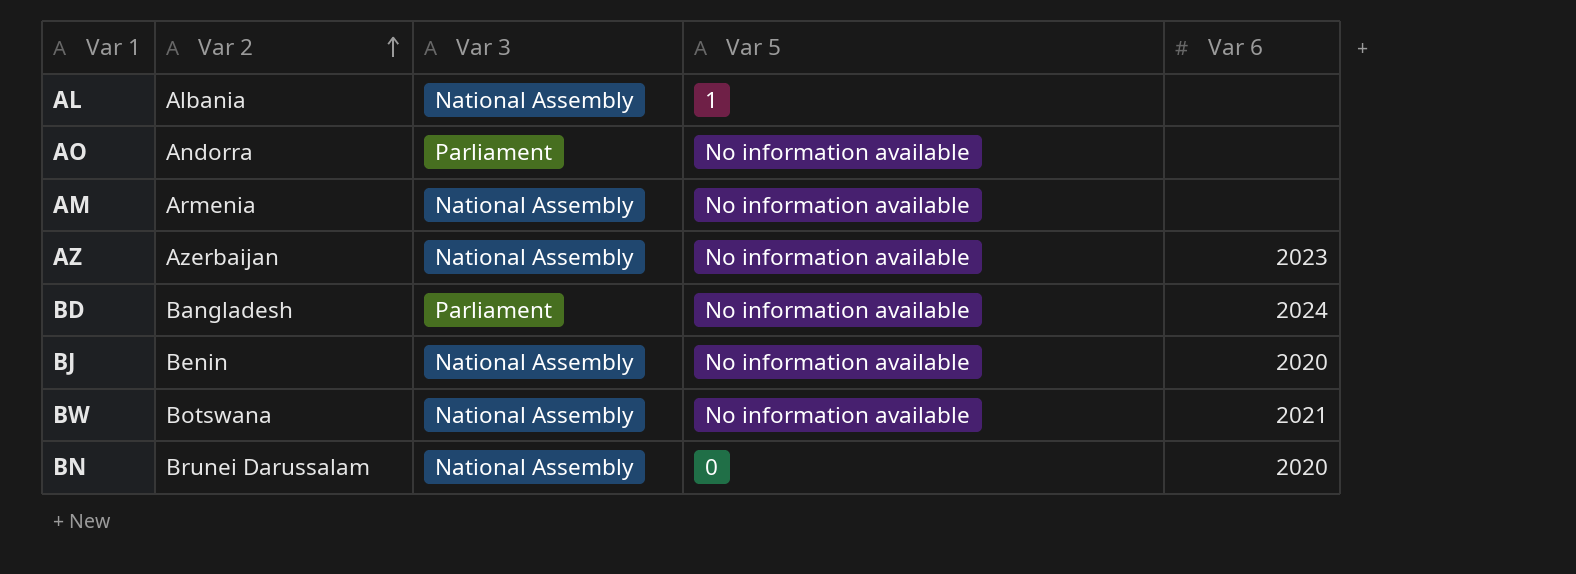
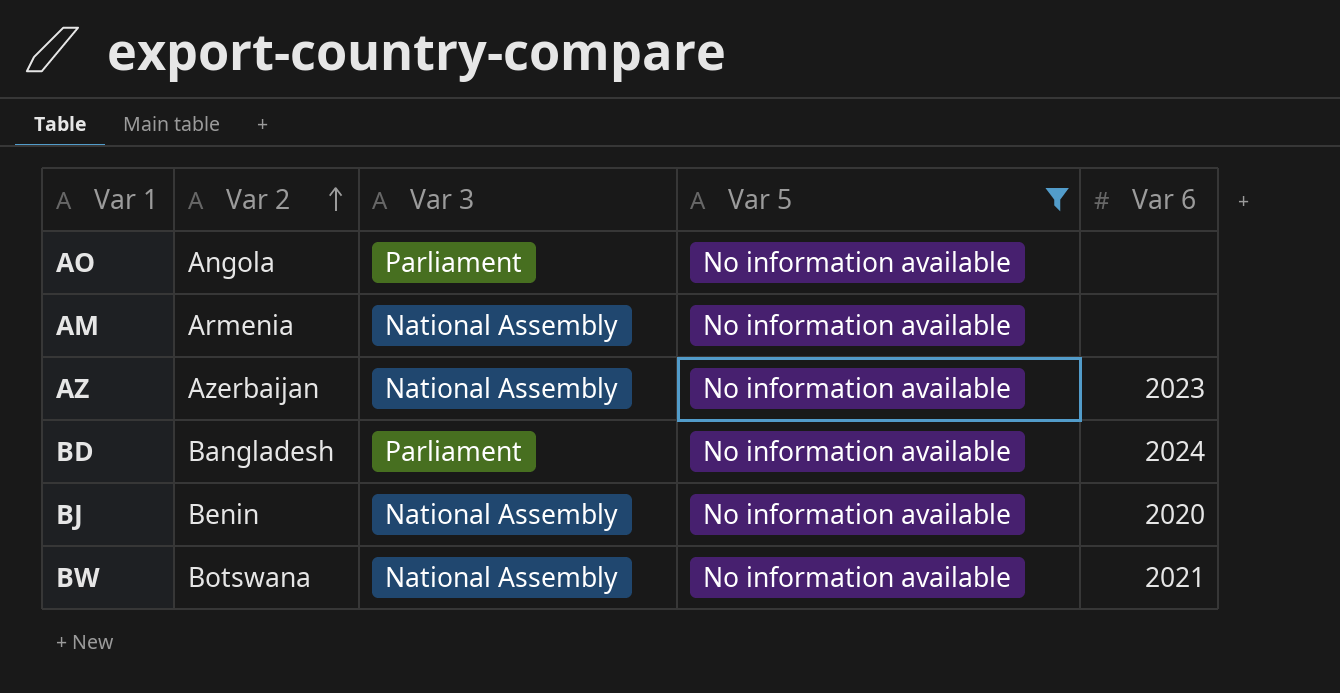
filter: none -> Var 5 = No information available
AO | Var 2: Andorra -> Angola

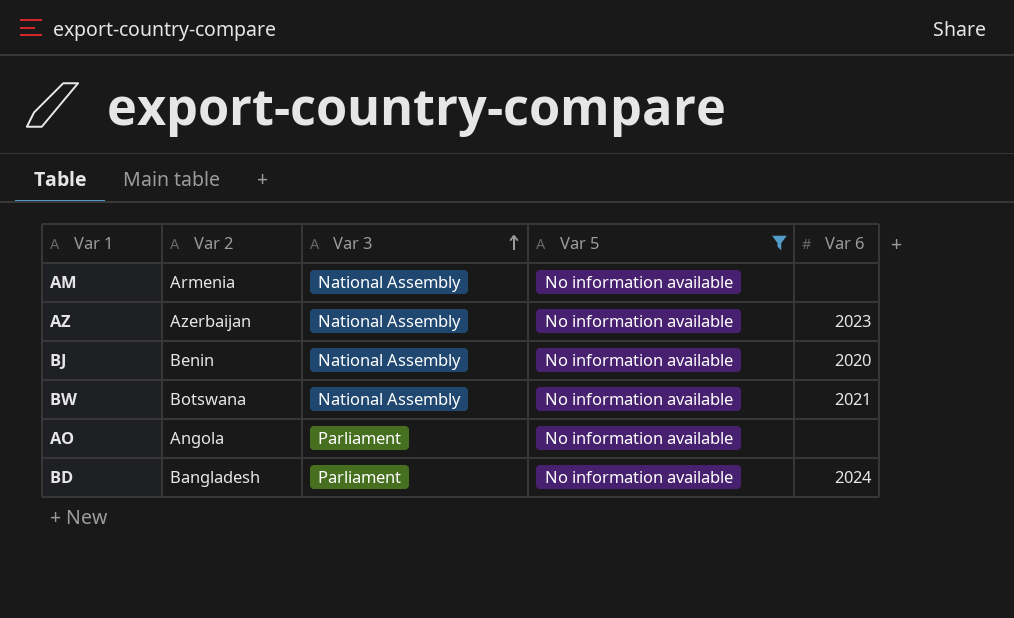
row order: Var 2 ascending -> Var 3 ascending

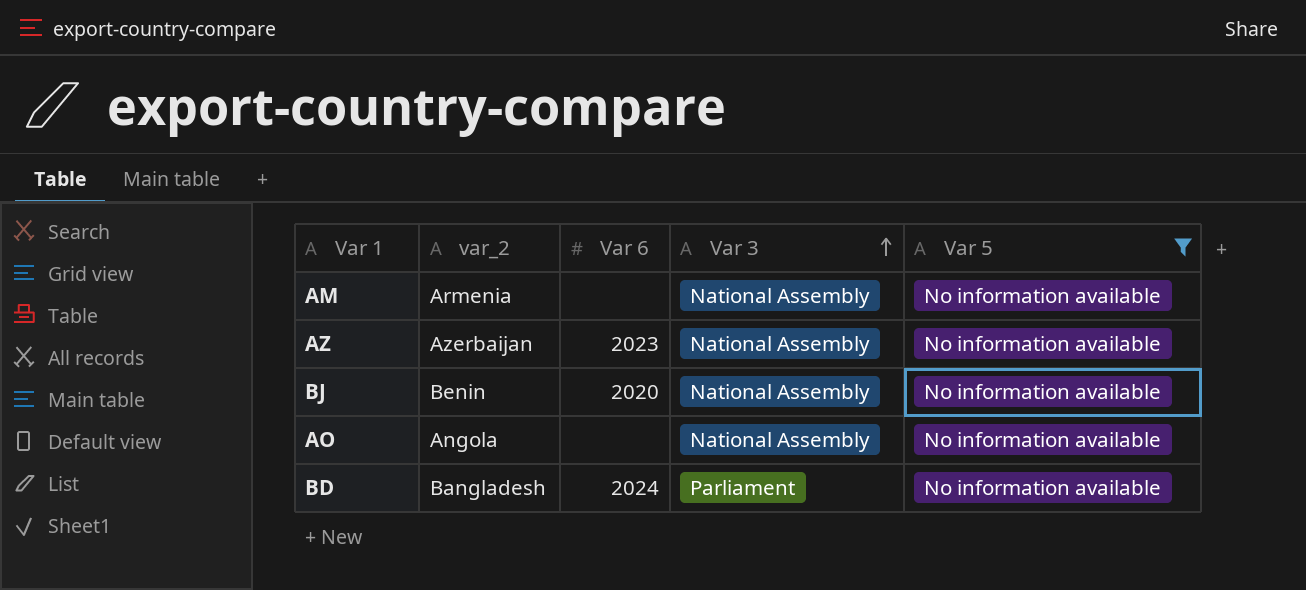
column name: Var 2 -> var_2
column Var 6 | position: 5 -> 3
row BW: Botswana | National Assembly | No information available | 2021 -> none
AO | Var 3: Parliament -> National Assembly

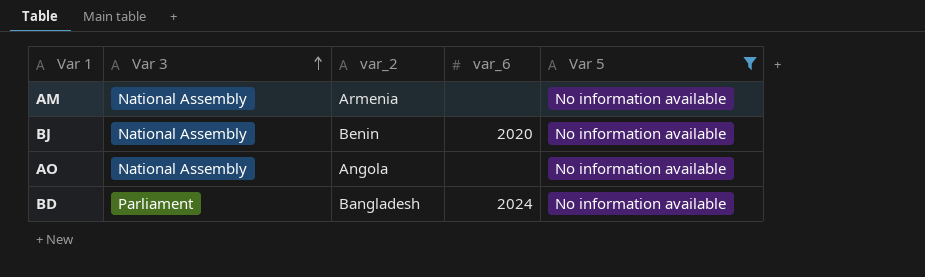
column Var 3 | position: 4 -> 2
column name: Var 6 -> var_6
row AZ: Azerbaijan | 2023 | National Assembly | No information available -> none

